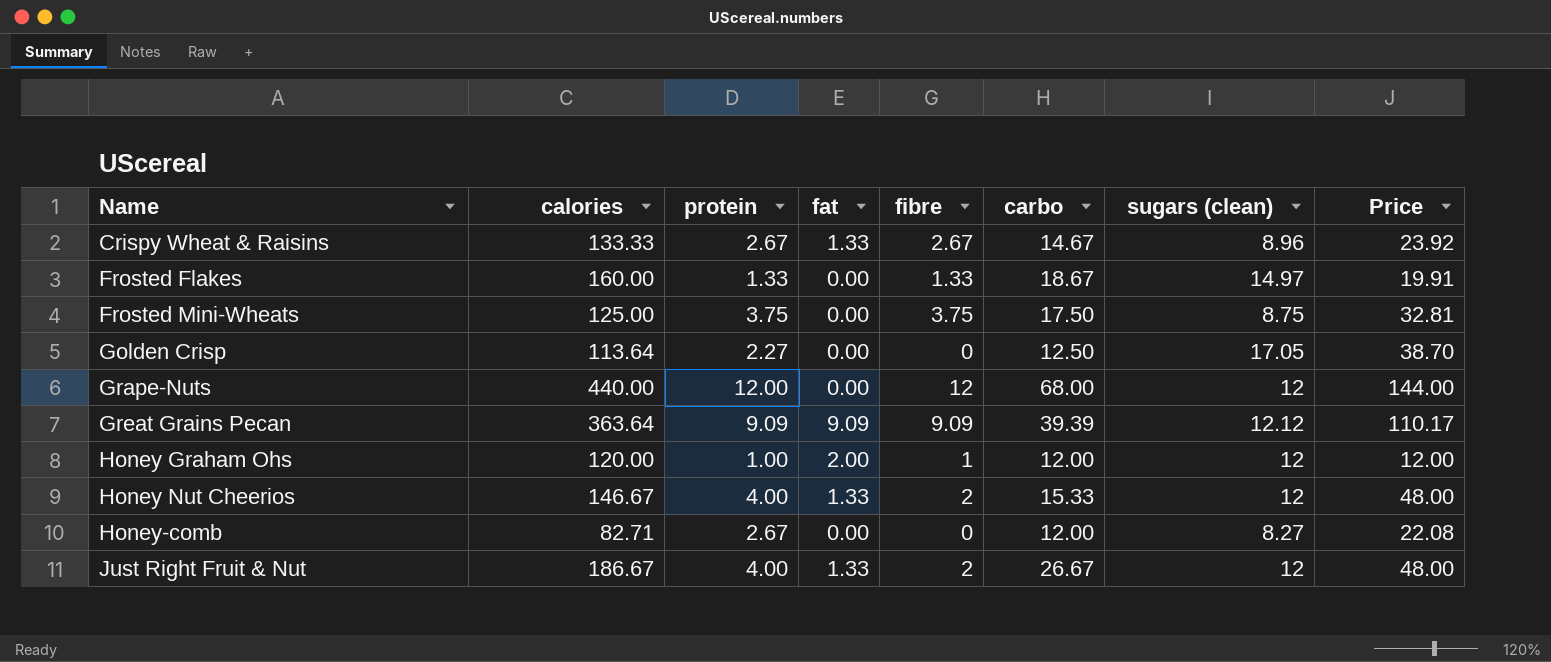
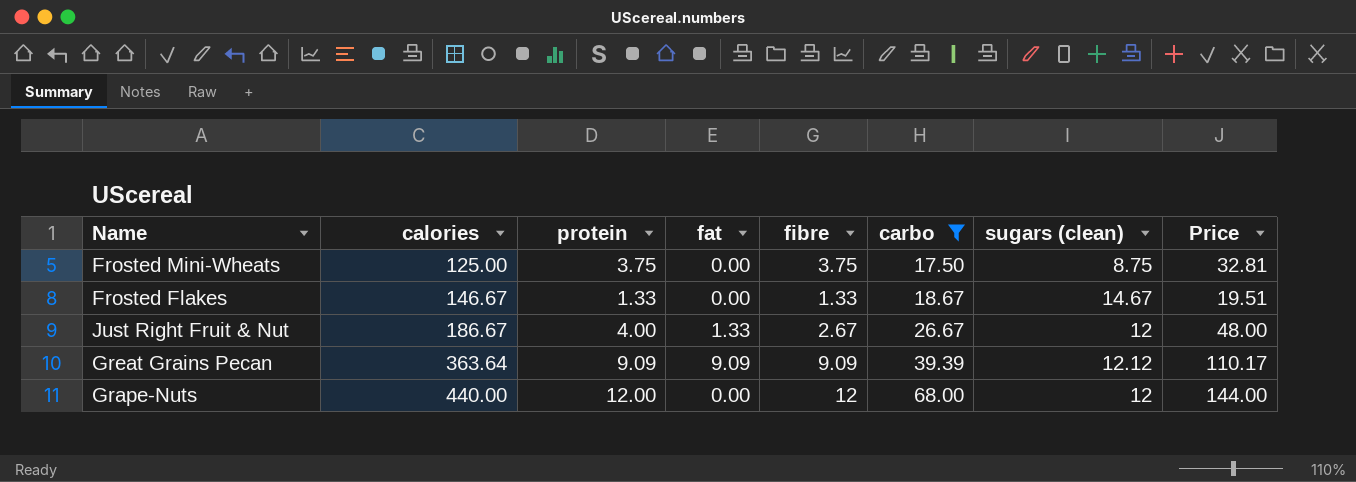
filter: none -> carbo >= 17.50
row order: Name ascending -> calories ascending
Frosted Flakes | calories: 160.00 -> 146.67
Frosted Flakes | sugars (clean): 14.97 -> 14.67
Frosted Flakes | Price: 19.91 -> 19.51
Just Right Fruit & Nut | fibre: 2 -> 2.67

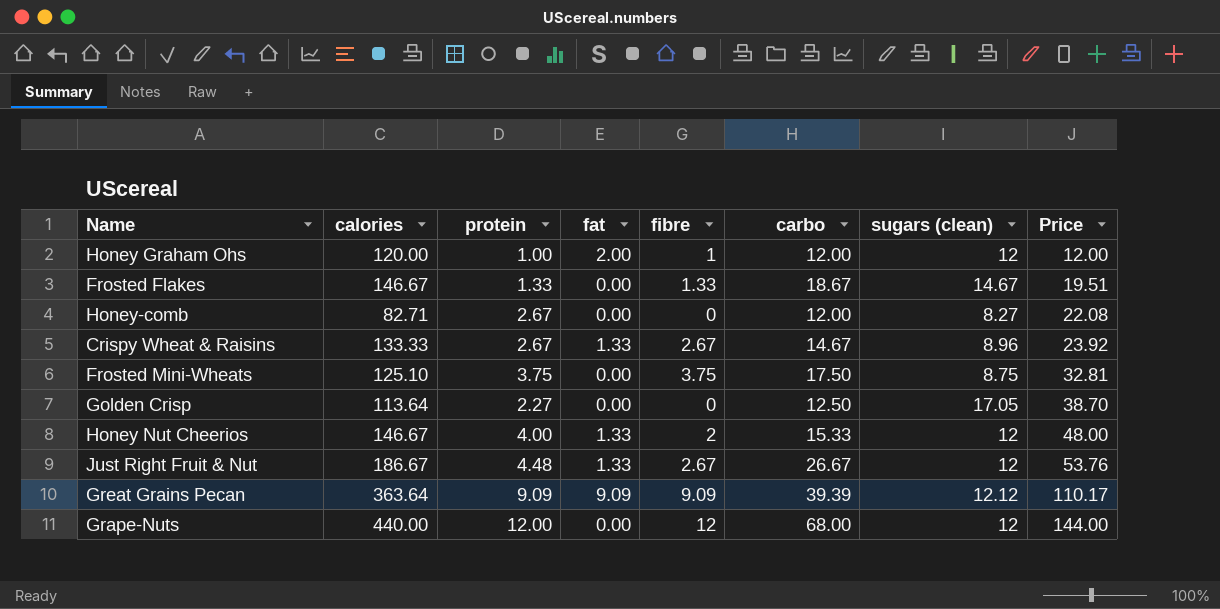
filter: carbo >= 17.50 -> none
row order: calories ascending -> Price ascending
Frosted Mini-Wheats | calories: 125.00 -> 125.10
Just Right Fruit & Nut | protein: 4.00 -> 4.48
Just Right Fruit & Nut | Price: 48.00 -> 53.76

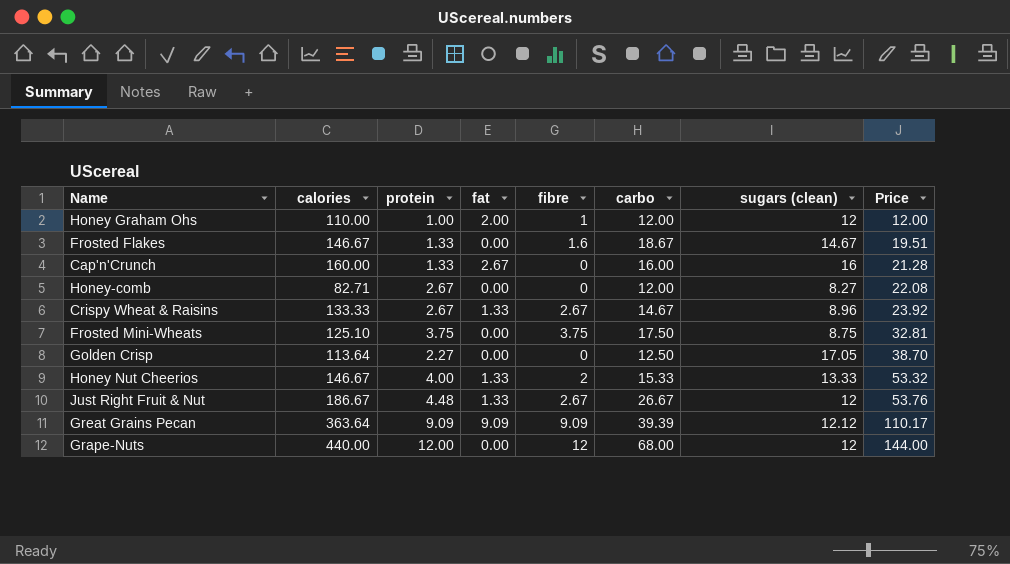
Honey Graham Ohs | calories: 120.00 -> 110.00
Frosted Flakes | fibre: 1.33 -> 1.6
row Cap'n'Crunch: none -> 160.00 | 1.33 | 2.67 | 0 | 16.00 | 16 | 21.28
Honey Nut Cheerios | sugars (clean): 12 -> 13.33
Honey Nut Cheerios | Price: 48.00 -> 53.32

